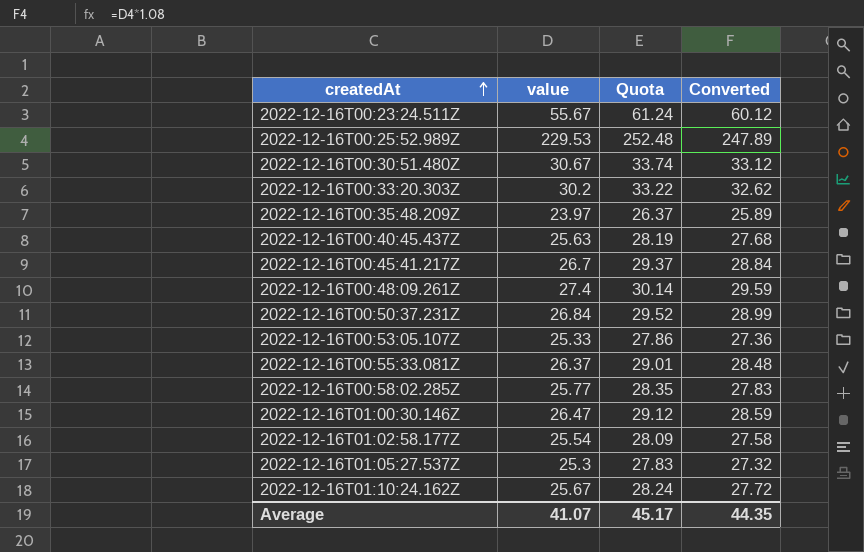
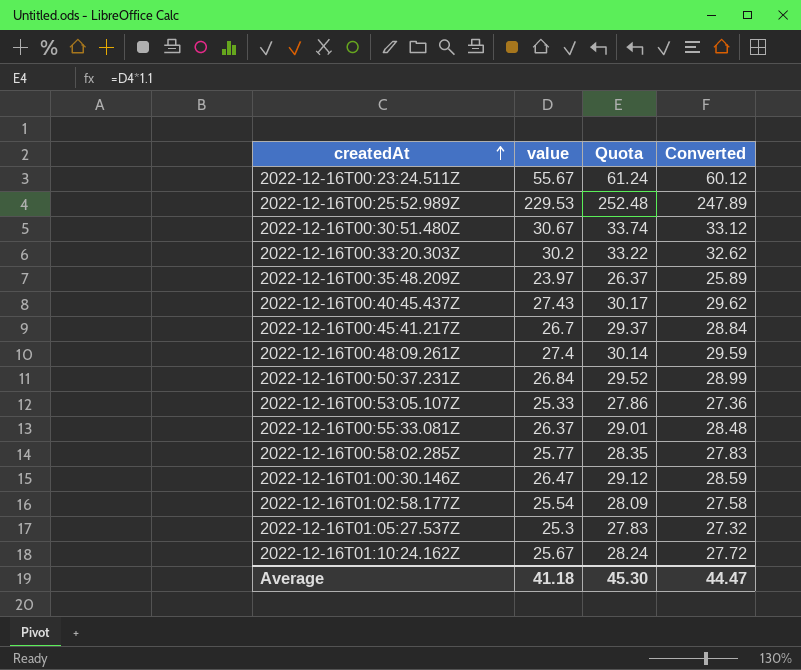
2022-12-16T00:40:45.437Z | value: 25.63 -> 27.43
2022-12-16T00:40:45.437Z | Quota: 28.19 -> 30.17
2022-12-16T00:40:45.437Z | Converted: 27.68 -> 29.62
Average | value: 41.07 -> 41.18
Average | Quota: 45.17 -> 45.30
Average | Converted: 44.35 -> 44.47

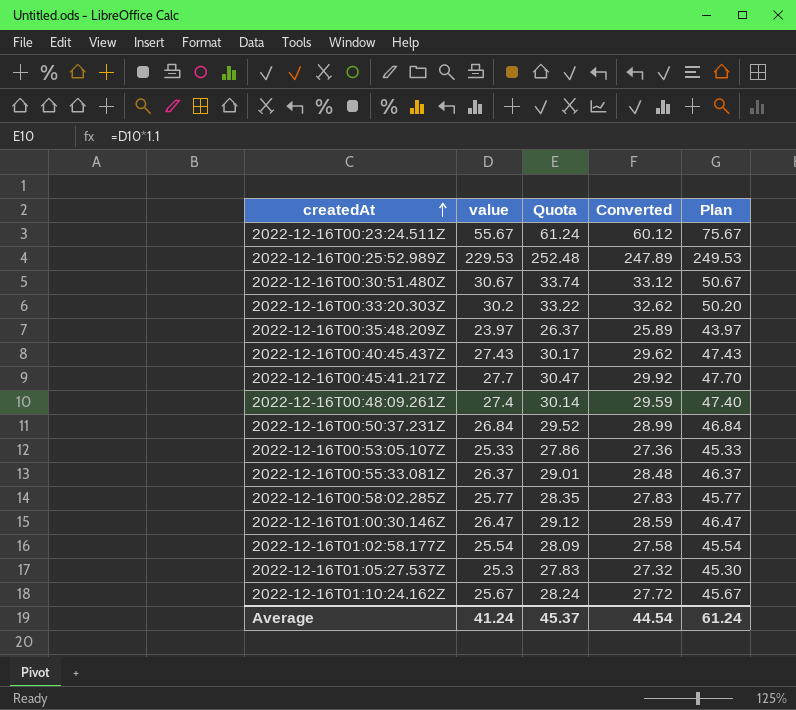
column Plan | formula: none -> [value] + 20
2022-12-16T00:45:41.217Z | value: 26.7 -> 27.7
2022-12-16T00:45:41.217Z | Quota: 29.37 -> 30.47
2022-12-16T00:45:41.217Z | Converted: 28.84 -> 29.92
Average | value: 41.18 -> 41.24
Average | Quota: 45.30 -> 45.37
Average | Converted: 44.47 -> 44.54

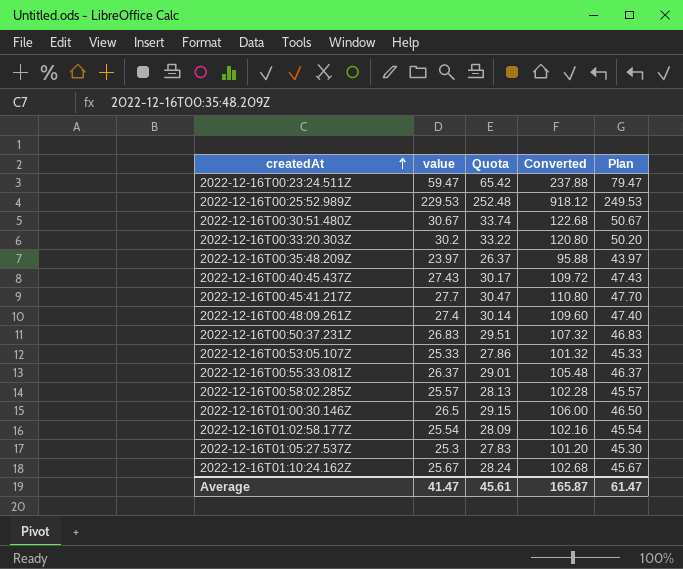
column Converted | formula: [value] * 1.08 -> [value] * 4
2022-12-16T00:23:24.511Z | value: 55.67 -> 59.47
2022-12-16T00:23:24.511Z | Quota: 61.24 -> 65.42
2022-12-16T00:23:24.511Z | Plan: 75.67 -> 79.47
2022-12-16T00:50:37.231Z | value: 26.84 -> 26.83
2022-12-16T00:50:37.231Z | Quota: 29.52 -> 29.51
2022-12-16T00:50:37.231Z | Plan: 46.84 -> 46.83
2022-12-16T00:58:02.285Z | value: 25.77 -> 25.57
2022-12-16T00:58:02.285Z | Quota: 28.35 -> 28.13
2022-12-16T00:58:02.285Z | Plan: 45.77 -> 45.57
2022-12-16T01:00:30.146Z | value: 26.47 -> 26.5
2022-12-16T01:00:30.146Z | Quota: 29.12 -> 29.15
2022-12-16T01:00:30.146Z | Plan: 46.47 -> 46.50
Average | value: 41.24 -> 41.47
Average | Quota: 45.37 -> 45.61
Average | Converted: 44.54 -> 165.87
Average | Plan: 61.24 -> 61.47

